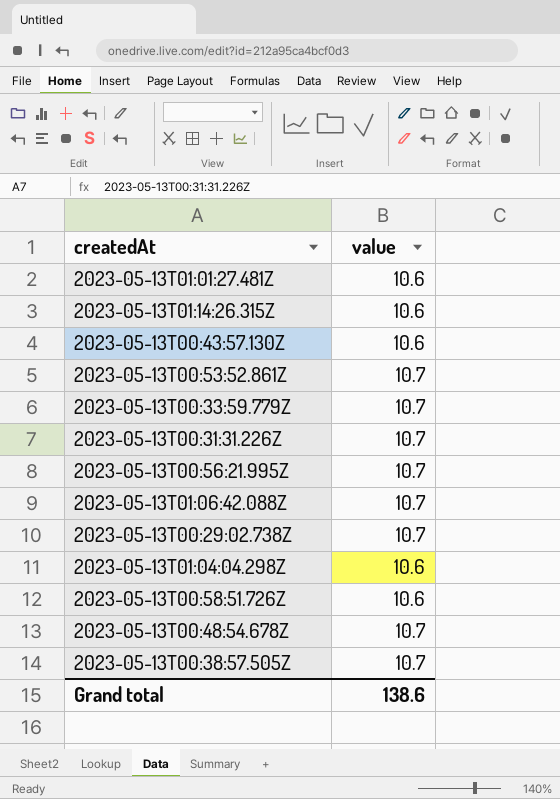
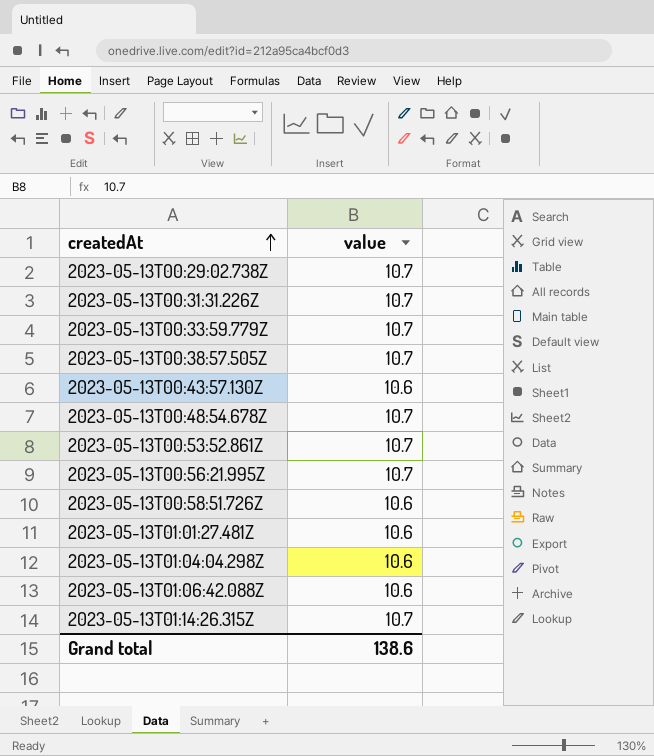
row order: none -> createdAt ascending
2023-05-13T01:06:42.088Z | value: 10.7 -> 10.6
2023-05-13T01:14:26.315Z | value: 10.6 -> 10.7

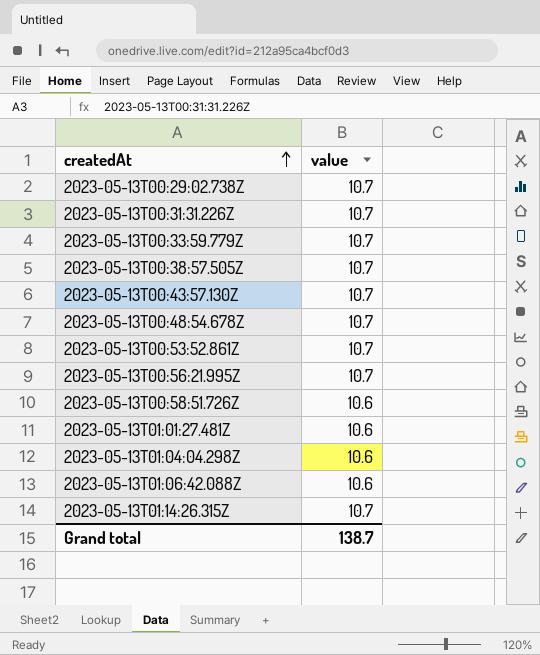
2023-05-13T00:43:57.130Z | value: 10.6 -> 10.7
Grand total | value: 138.6 -> 138.7

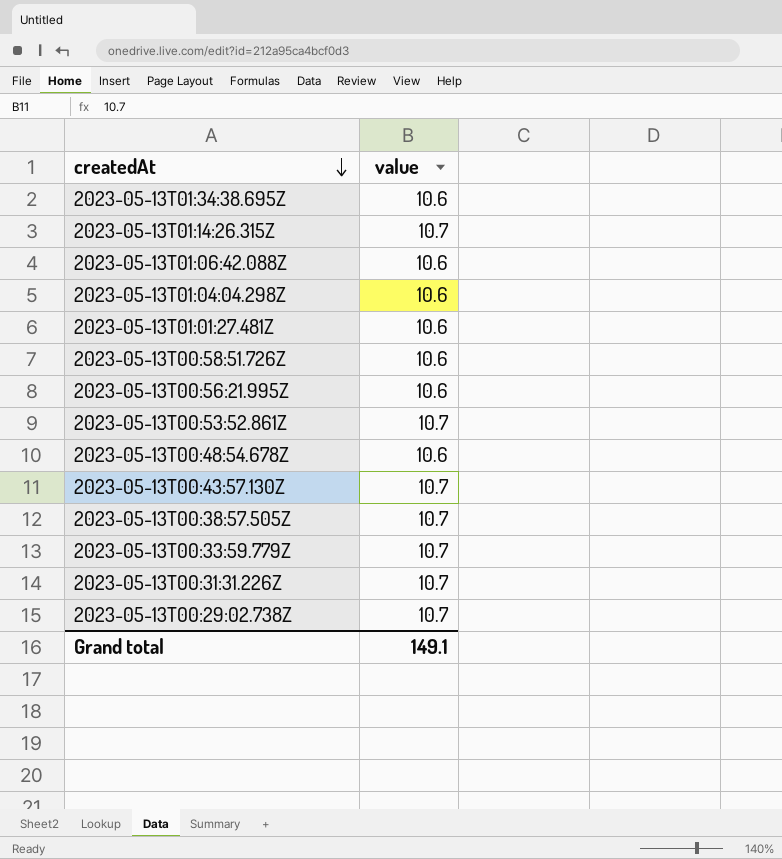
row order: createdAt ascending -> createdAt descending
row 2023-05-13T01:34:38.695Z: none -> 10.6
2023-05-13T00:56:21.995Z | value: 10.7 -> 10.6
2023-05-13T00:48:54.678Z | value: 10.7 -> 10.6
Grand total | value: 138.7 -> 149.1

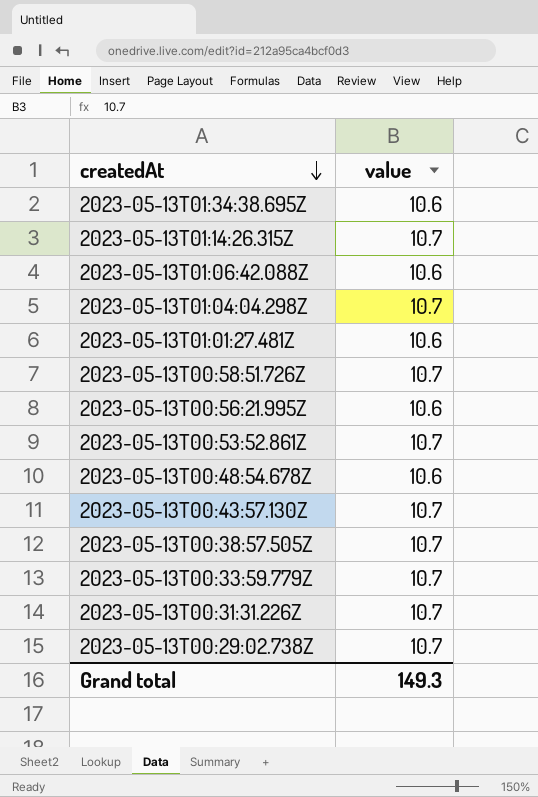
2023-05-13T01:04:04.298Z | value: 10.6 -> 10.7
2023-05-13T00:58:51.726Z | value: 10.6 -> 10.7
Grand total | value: 149.1 -> 149.3

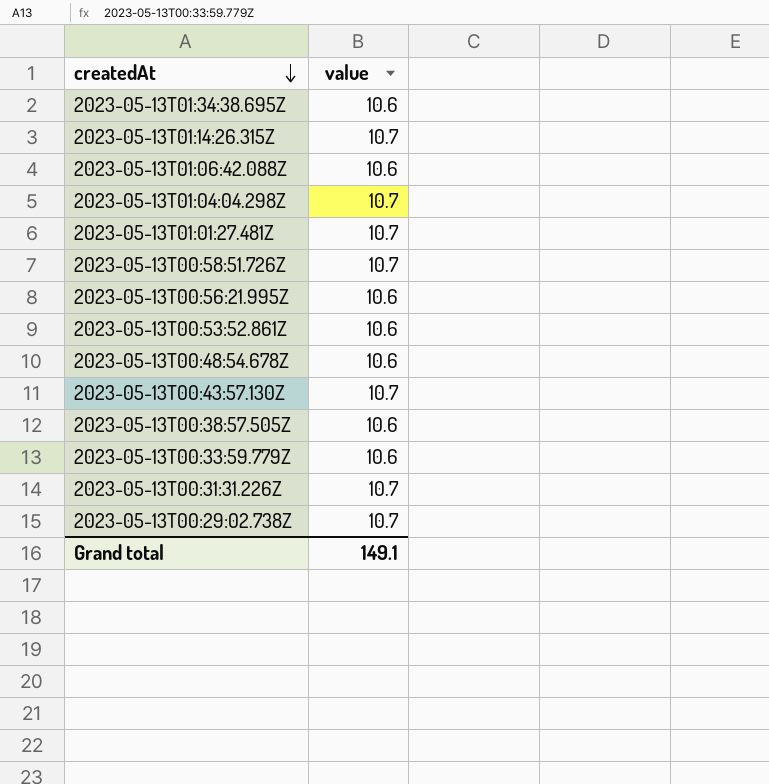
2023-05-13T01:01:27.481Z | value: 10.6 -> 10.7
2023-05-13T00:53:52.861Z | value: 10.7 -> 10.6
2023-05-13T00:38:57.505Z | value: 10.7 -> 10.6
2023-05-13T00:33:59.779Z | value: 10.7 -> 10.6
Grand total | value: 149.3 -> 149.1

